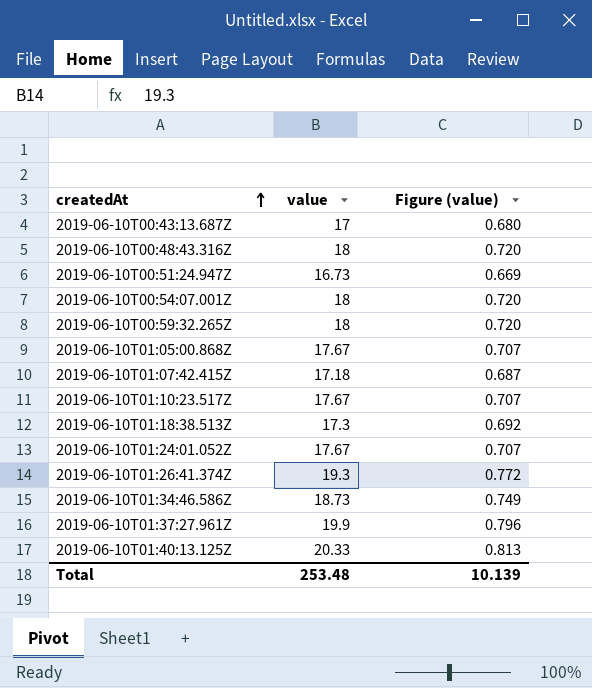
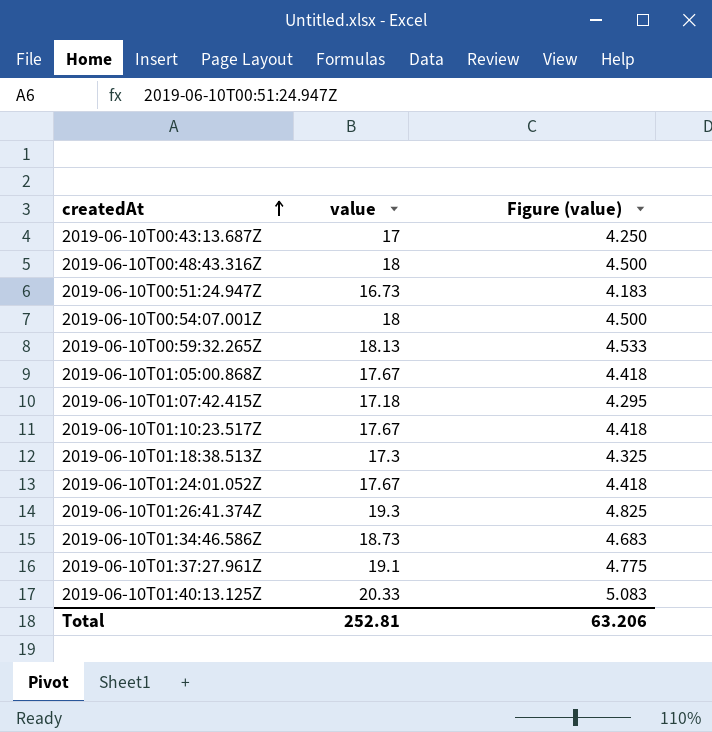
column Figure (value) | formula: [value] * 0.04 -> [value] * 0.25
2019-06-10T00:59:32.265Z | value: 18 -> 18.13
2019-06-10T01:37:27.961Z | value: 19.9 -> 19.1
Total | value: 253.48 -> 252.81
Total | Figure (value): 10.139 -> 63.206

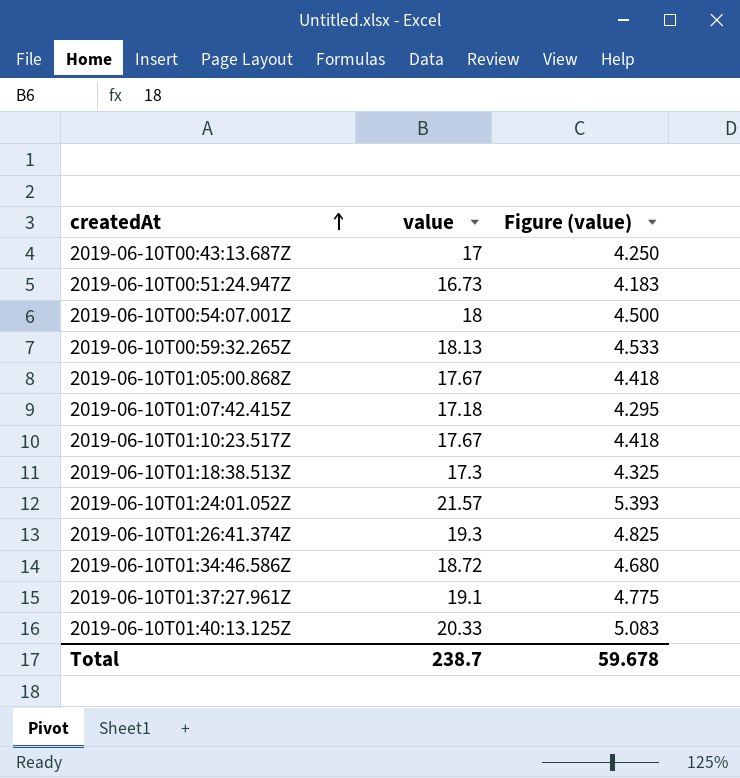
row 2019-06-10T00:48:43.316Z: 18 | 4.500 -> none
2019-06-10T01:24:01.052Z | value: 17.67 -> 21.57
2019-06-10T01:24:01.052Z | Figure (value): 4.418 -> 5.393
2019-06-10T01:34:46.586Z | value: 18.73 -> 18.72
2019-06-10T01:34:46.586Z | Figure (value): 4.683 -> 4.680
Total | value: 252.81 -> 238.7
Total | Figure (value): 63.206 -> 59.678

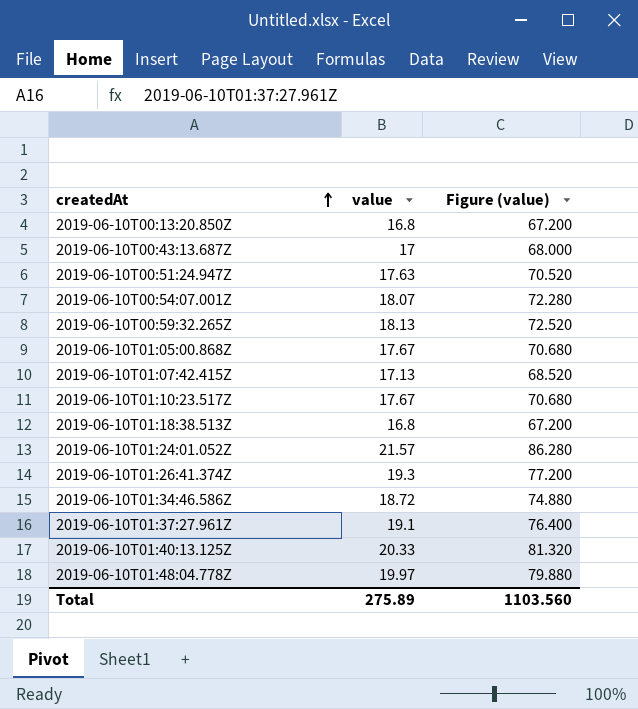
column Figure (value) | formula: [value] * 0.25 -> [value] * 4
row 2019-06-10T00:13:20.850Z: none -> 16.8 | 67.200
2019-06-10T00:51:24.947Z | value: 16.73 -> 17.63
2019-06-10T00:54:07.001Z | value: 18 -> 18.07
2019-06-10T01:07:42.415Z | value: 17.18 -> 17.13
2019-06-10T01:18:38.513Z | value: 17.3 -> 16.8
row 2019-06-10T01:48:04.778Z: none -> 19.97 | 79.880
Total | value: 238.7 -> 275.89
Total | Figure (value): 59.678 -> 1103.560

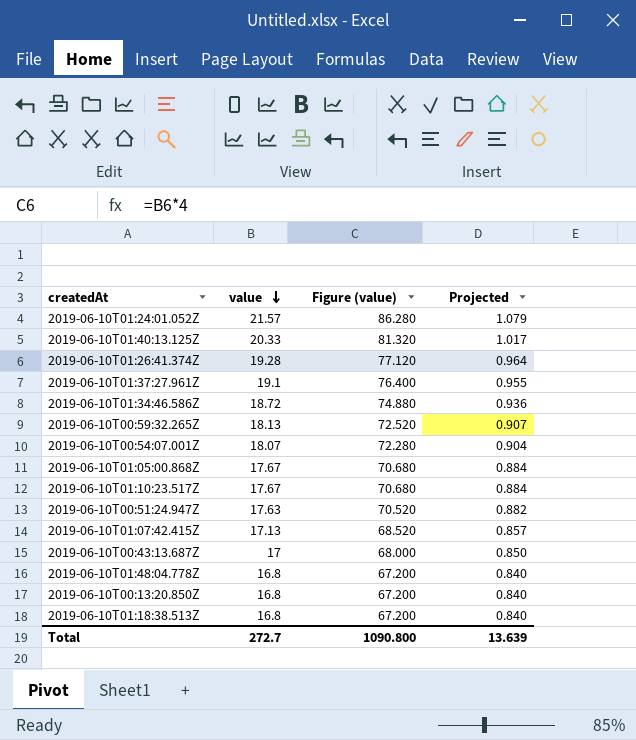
row order: createdAt ascending -> value descending
column Projected | formula: none -> [value] * 0.05
2019-06-10T01:26:41.374Z | value: 19.3 -> 19.28
2019-06-10T01:26:41.374Z | Figure (value): 77.200 -> 77.120
2019-06-10T01:48:04.778Z | value: 19.97 -> 16.8
2019-06-10T01:48:04.778Z | Figure (value): 79.880 -> 67.200
Total | value: 275.89 -> 272.7
Total | Figure (value): 1103.560 -> 1090.800

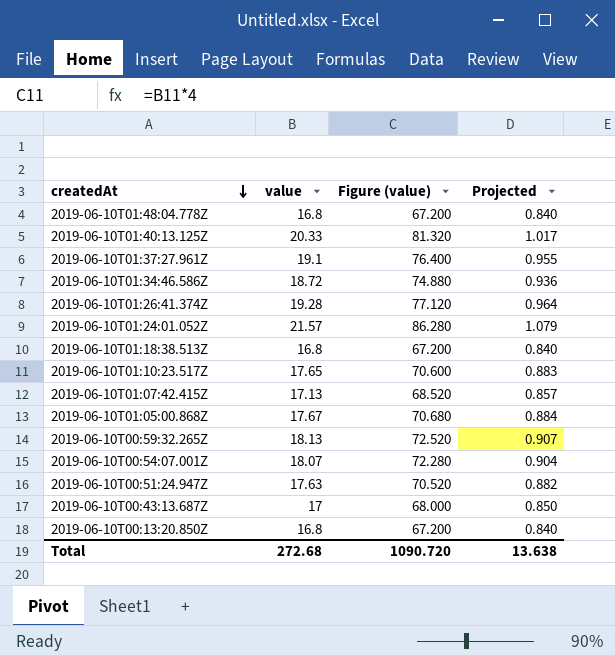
row order: value descending -> createdAt descending
2019-06-10T01:10:23.517Z | value: 17.67 -> 17.65
2019-06-10T01:10:23.517Z | Figure (value): 70.680 -> 70.600
2019-06-10T01:10:23.517Z | Projected: 0.884 -> 0.883
Total | value: 272.7 -> 272.68
Total | Figure (value): 1090.800 -> 1090.720
Total | Projected: 13.639 -> 13.638

